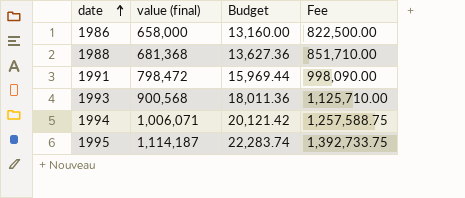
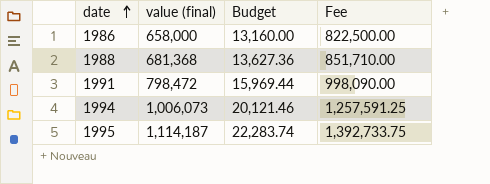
row 1993: 900,568 | 18,011.36 | 1,125,710.00 -> none
1994 | value (final): 1,006,071 -> 1,006,073
1994 | Budget: 20,121.42 -> 20,121.46
1994 | Fee: 1,257,588.75 -> 1,257,591.25

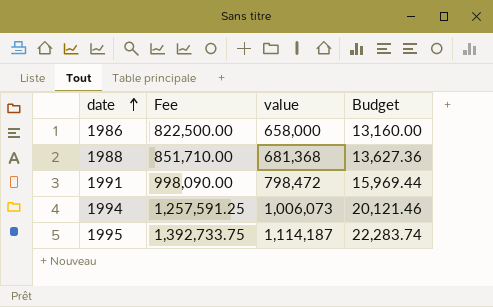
column Fee | position: 4 -> 2
column name: value (final) -> value

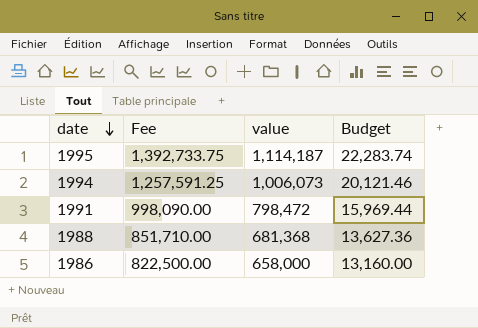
row order: date ascending -> date descending

